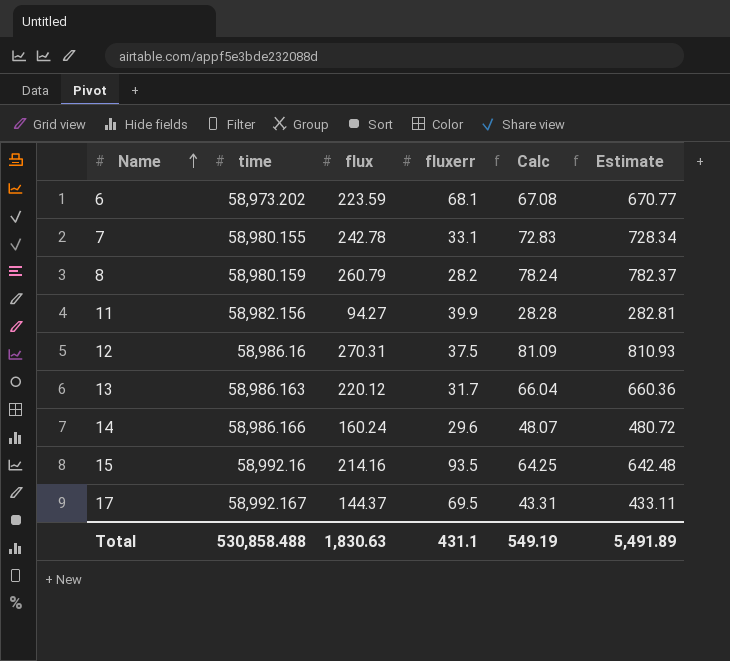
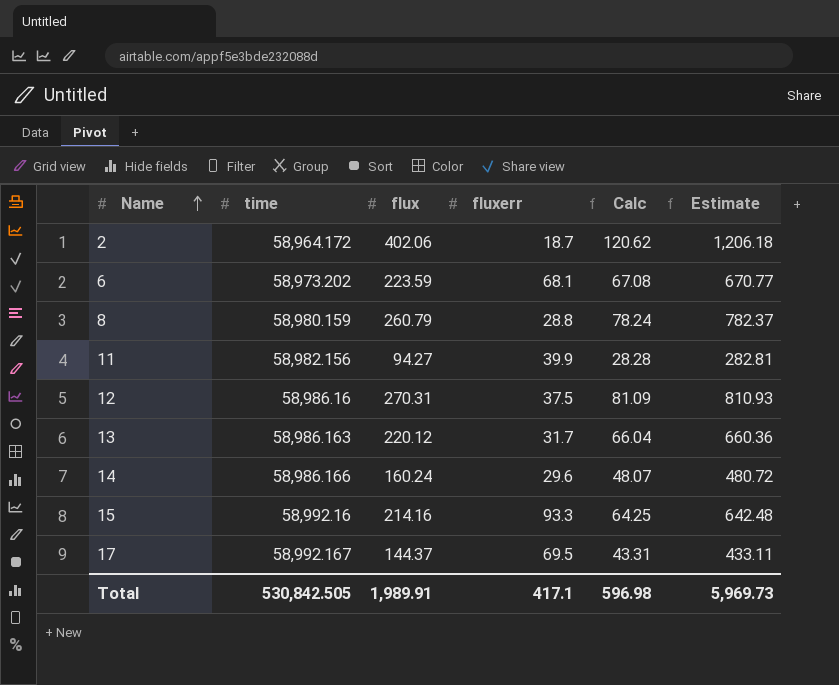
row 7: 58,980.155 | 242.78 | 33.1 | 72.83 | 728.34 -> none
row 2: none -> 58,964.172 | 402.06 | 18.7 | 120.62 | 1,206.18
8 | fluxerr: 28.2 -> 28.8
15 | fluxerr: 93.5 -> 93.3
Total | time: 530,858.488 -> 530,842.505
Total | flux: 1,830.63 -> 1,989.91
Total | fluxerr: 431.1 -> 417.1
Total | Calc: 549.19 -> 596.98
Total | Estimate: 5,491.89 -> 5,969.73

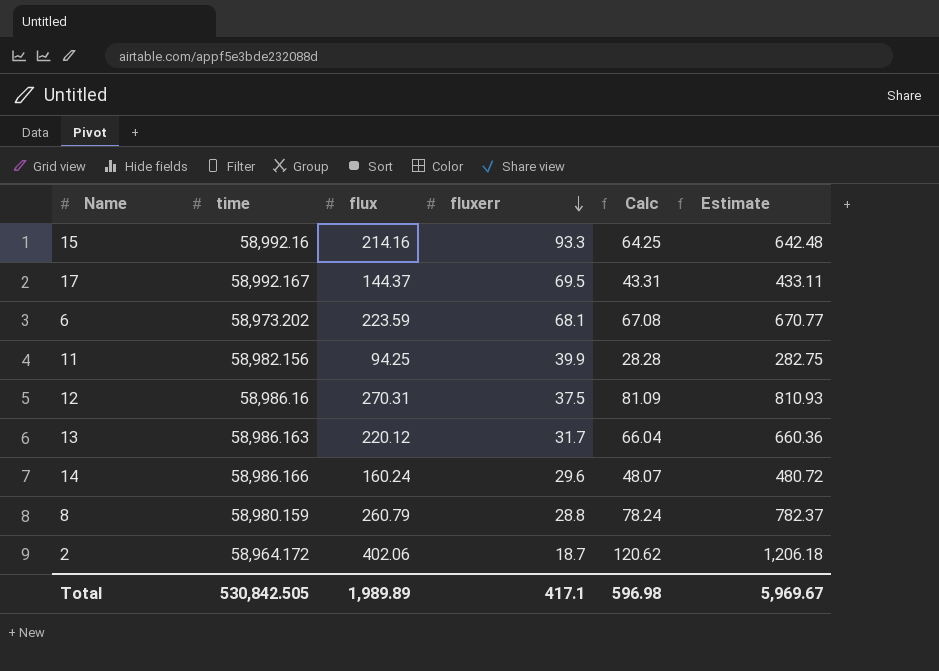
row order: Name ascending -> fluxerr descending
11 | flux: 94.27 -> 94.25
11 | Estimate: 282.81 -> 282.75
Total | flux: 1,989.91 -> 1,989.89
Total | Estimate: 5,969.73 -> 5,969.67

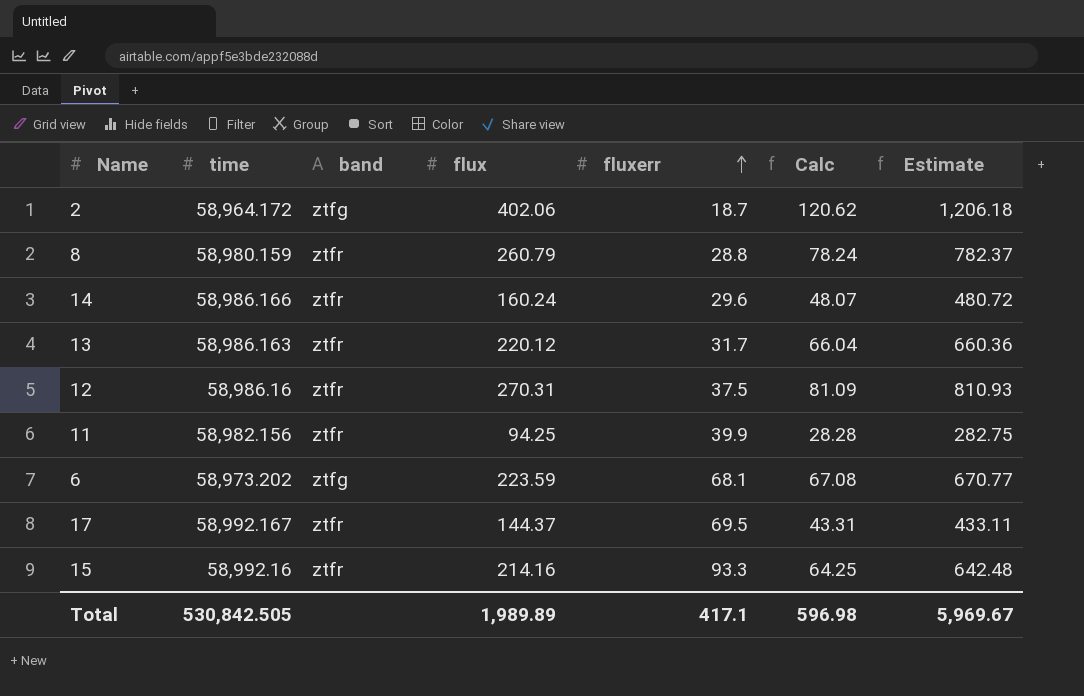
row order: fluxerr descending -> fluxerr ascending
column band | position: none -> 3

